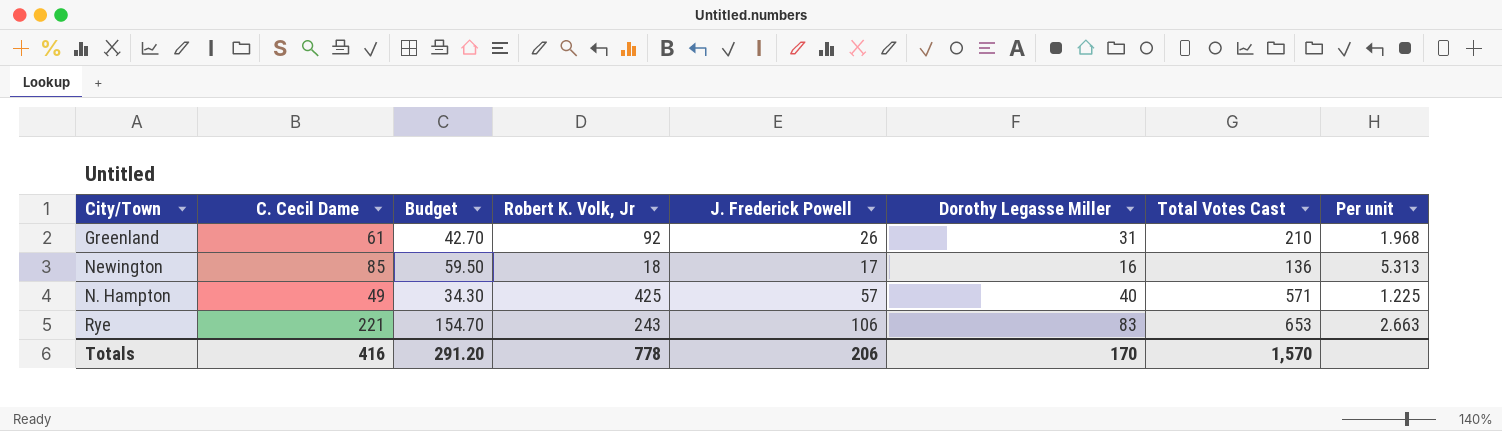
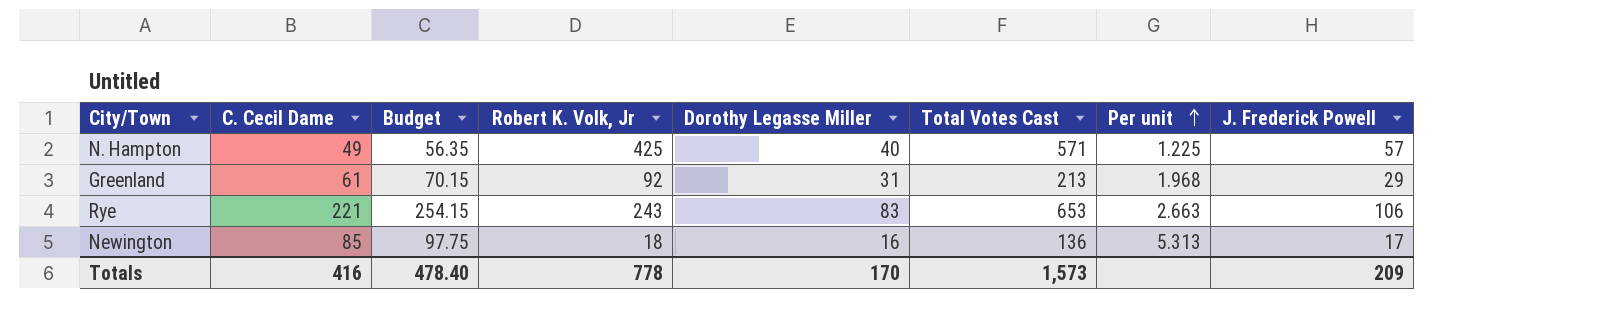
row order: none -> Per unit ascending
column Budget | formula: [C. Cecil Dame] * 0.7 -> [C. Cecil Dame] * 1.15
column J. Frederick Powell | position: 5 -> 8
Greenland | Total Votes Cast: 210 -> 213
Greenland | J. Frederick Powell: 26 -> 29
Totals | Budget: 291.20 -> 478.40
Totals | Total Votes Cast: 1,570 -> 1,573
Totals | J. Frederick Powell: 206 -> 209

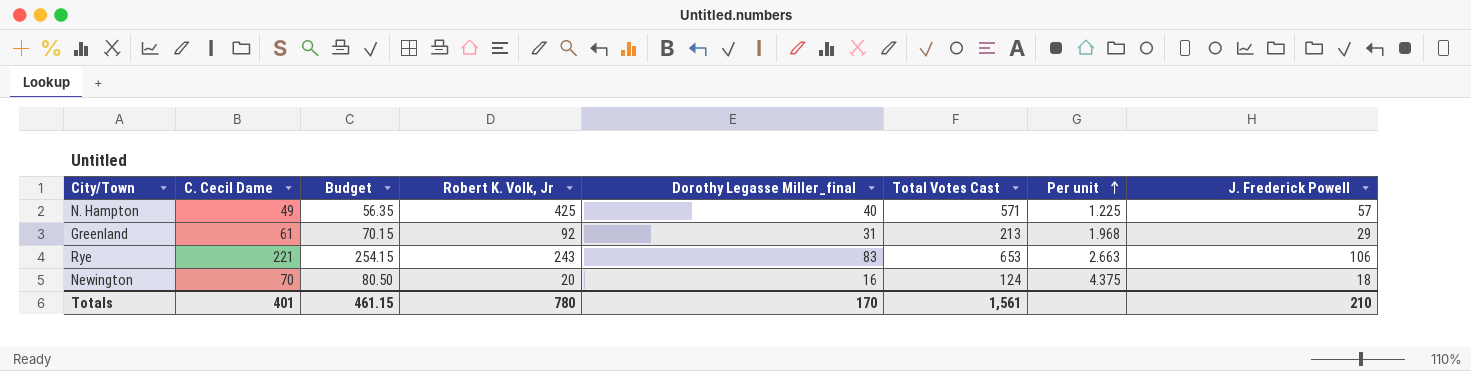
column name: Dorothy Legasse Miller -> Dorothy Legasse Miller_final
Newington | C. Cecil Dame: 85 -> 70
Newington | Budget: 97.75 -> 80.50
Newington | Robert K. Volk, Jr: 18 -> 20
Newington | Total Votes Cast: 136 -> 124
Newington | Per unit: 5.313 -> 4.375
Newington | J. Frederick Powell: 17 -> 18
Totals | C. Cecil Dame: 416 -> 401
Totals | Budget: 478.40 -> 461.15
Totals | Robert K. Volk, Jr: 778 -> 780
Totals | Total Votes Cast: 1,573 -> 1,561
Totals | J. Frederick Powell: 209 -> 210

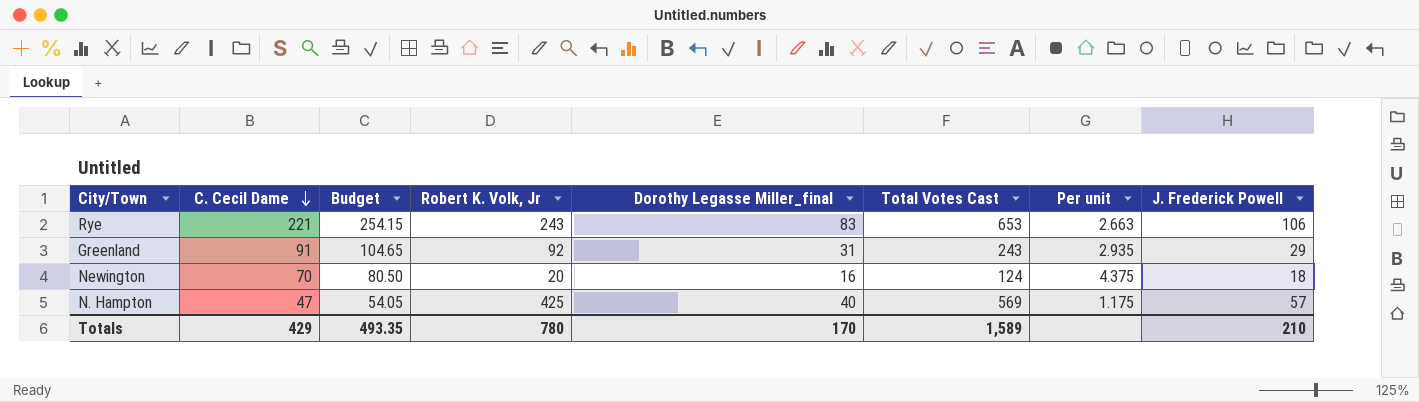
row order: Per unit ascending -> C. Cecil Dame descending
Greenland | C. Cecil Dame: 61 -> 91
Greenland | Budget: 70.15 -> 104.65
Greenland | Total Votes Cast: 213 -> 243
Greenland | Per unit: 1.968 -> 2.935
N. Hampton | C. Cecil Dame: 49 -> 47
N. Hampton | Budget: 56.35 -> 54.05
N. Hampton | Total Votes Cast: 571 -> 569
N. Hampton | Per unit: 1.225 -> 1.175
Totals | C. Cecil Dame: 401 -> 429
Totals | Budget: 461.15 -> 493.35
Totals | Total Votes Cast: 1,561 -> 1,589

